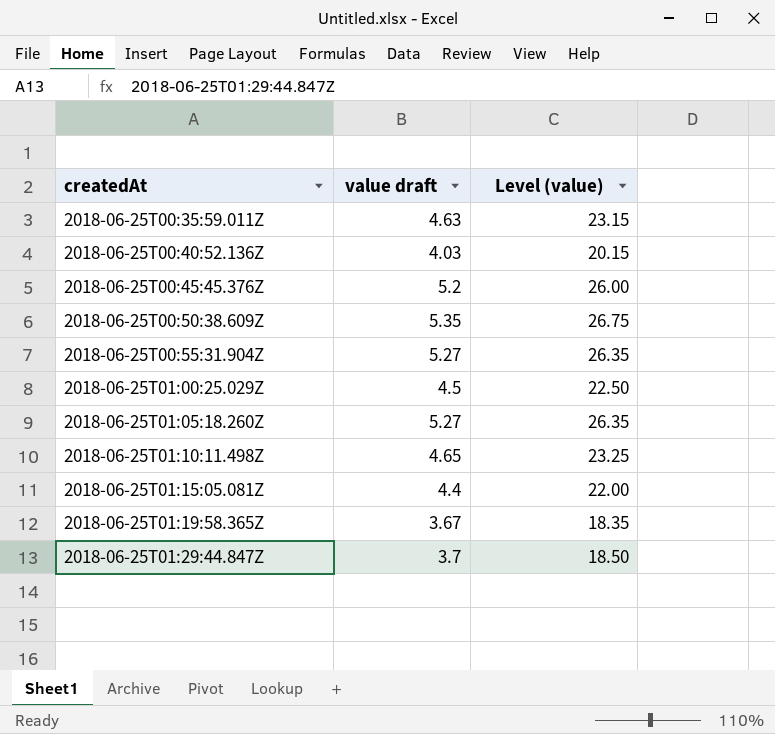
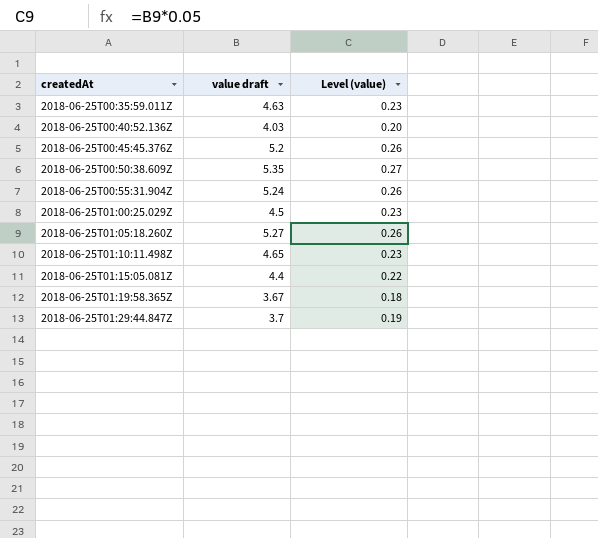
column Level (value) | formula: [value draft] * 5 -> [value draft] * 0.05
2018-06-25T00:55:31.904Z | value draft: 5.27 -> 5.24

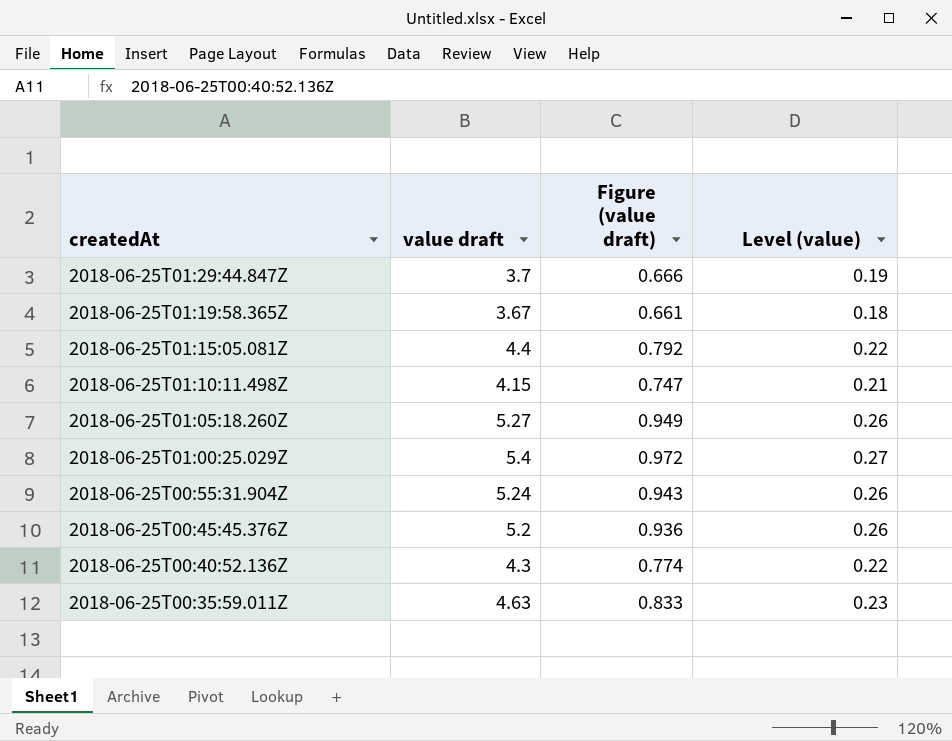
row order: createdAt ascending -> createdAt descending
column Figure (value draft) | formula: none -> [value draft] * 0.18
row 2018-06-25T00:50:38.609Z: 5.35 | 0.27 -> none
2018-06-25T01:10:11.498Z | value draft: 4.65 -> 4.15
2018-06-25T01:10:11.498Z | Level (value): 0.23 -> 0.21
2018-06-25T01:00:25.029Z | value draft: 4.5 -> 5.4
2018-06-25T01:00:25.029Z | Level (value): 0.23 -> 0.27
2018-06-25T00:40:52.136Z | value draft: 4.03 -> 4.3
2018-06-25T00:40:52.136Z | Level (value): 0.20 -> 0.22

